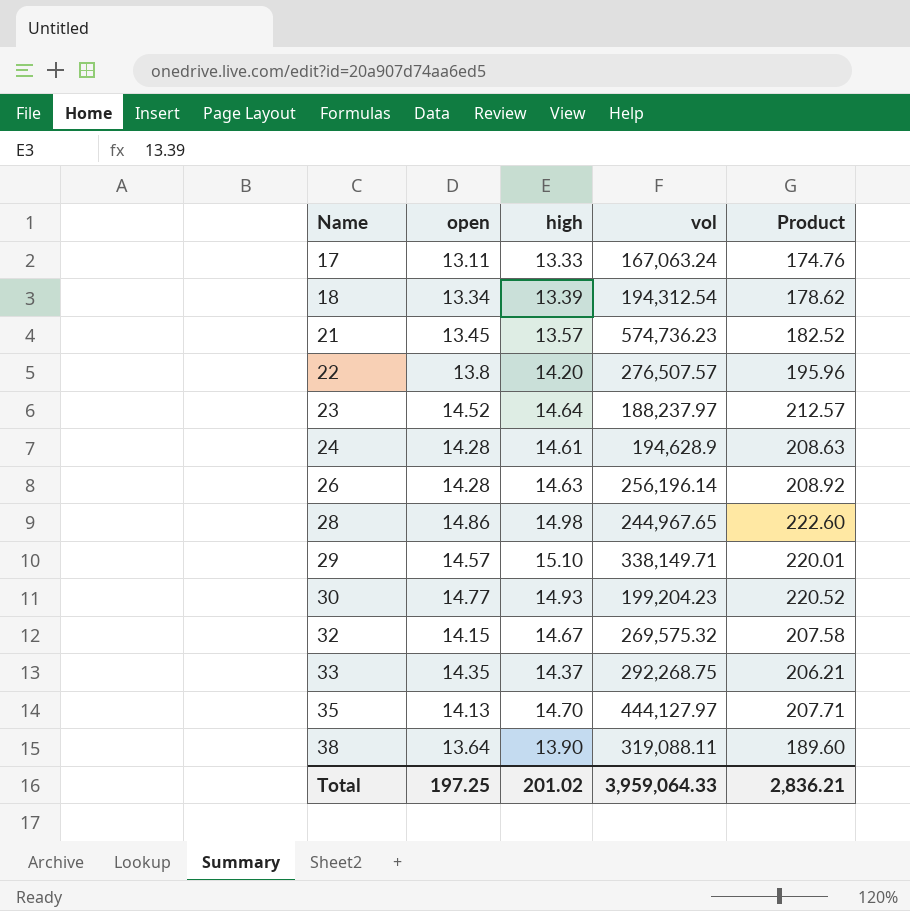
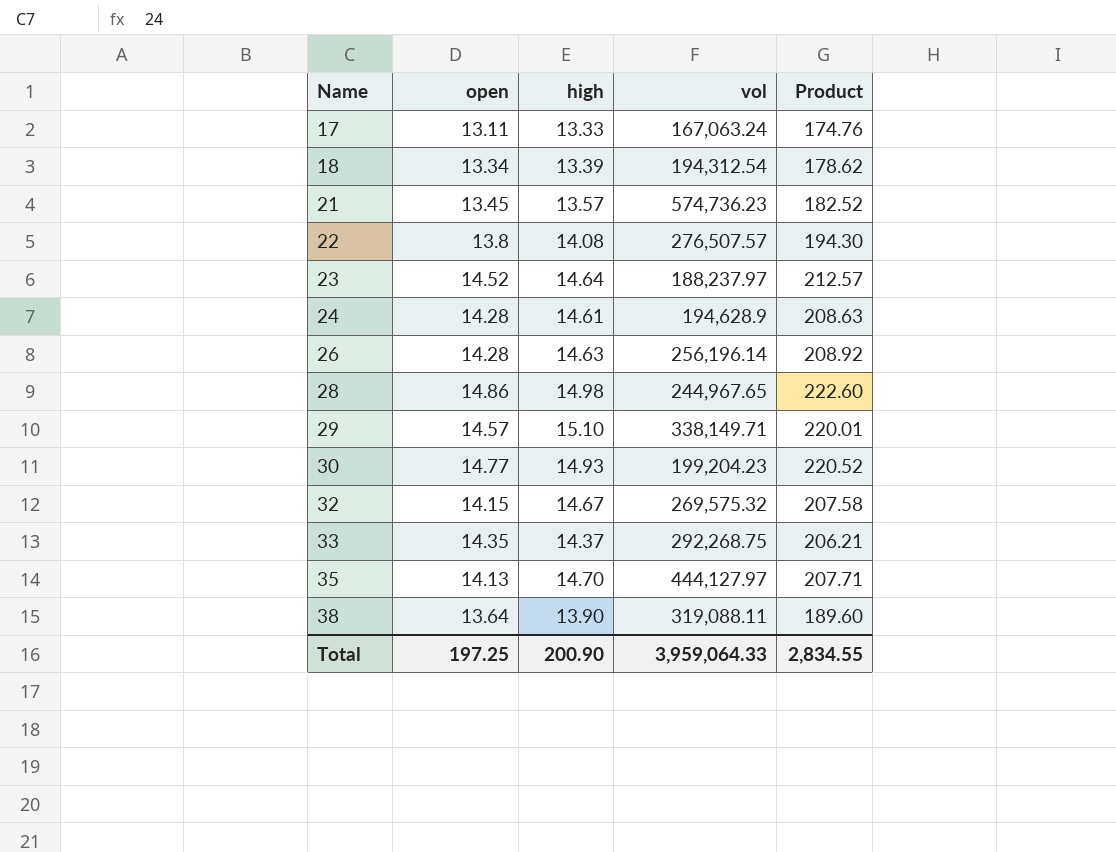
22 | high: 14.20 -> 14.08
22 | Product: 195.96 -> 194.30
Total | high: 201.02 -> 200.90
Total | Product: 2,836.21 -> 2,834.55

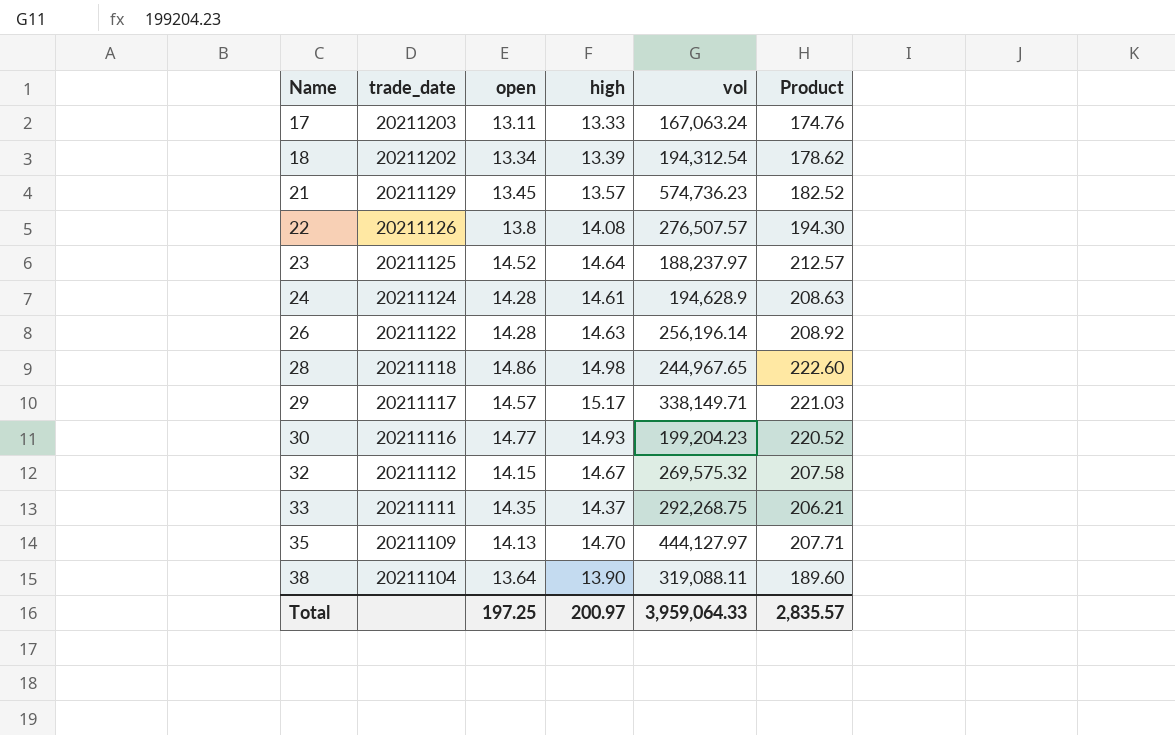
column trade_date | position: none -> 2
29 | high: 15.10 -> 15.17
29 | Product: 220.01 -> 221.03
Total | high: 200.90 -> 200.97
Total | Product: 2,834.55 -> 2,835.57

